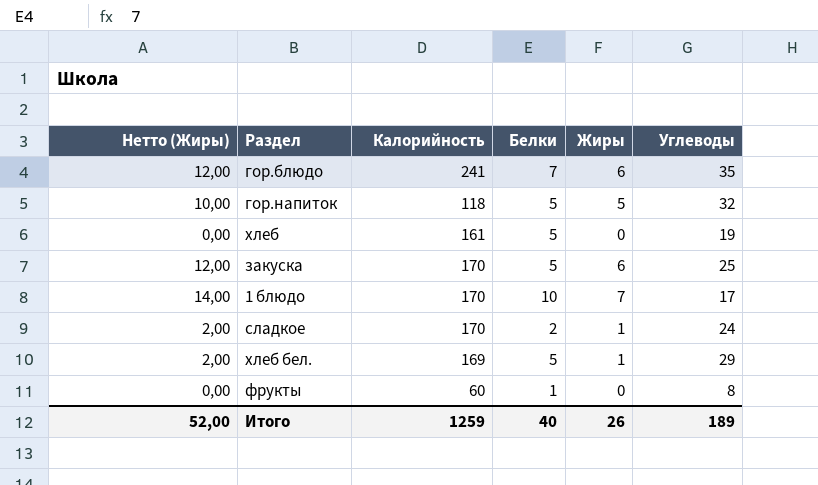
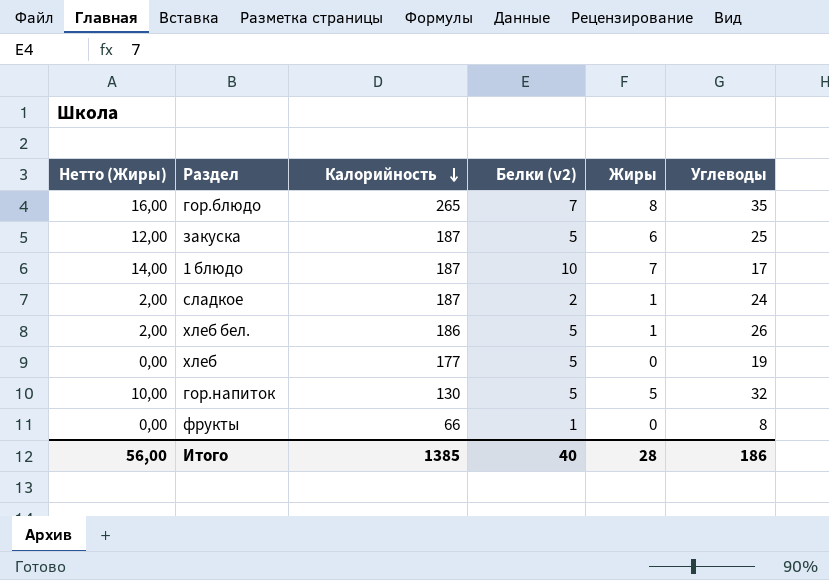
row order: none -> Калорийность descending
column name: Белки -> Белки (v2)
гор.блюдо | Нетто (Жиры): 12,00 -> 16,00
гор.блюдо | Калорийность: 241 -> 265
гор.блюдо | Жиры: 6 -> 8
закуска | Калорийность: 170 -> 187
1 блюдо | Калорийность: 170 -> 187
сладкое | Калорийность: 170 -> 187
хлеб бел. | Калорийность: 169 -> 186
хлеб бел. | Углеводы: 29 -> 26
хлеб | Калорийность: 161 -> 177
гор.напиток | Калорийность: 118 -> 130
фрукты | Калорийность: 60 -> 66
Итого | Нетто (Жиры): 52,00 -> 56,00
Итого | Калорийность: 1259 -> 1385
Итого | Жиры: 26 -> 28
Итого | Углеводы: 189 -> 186

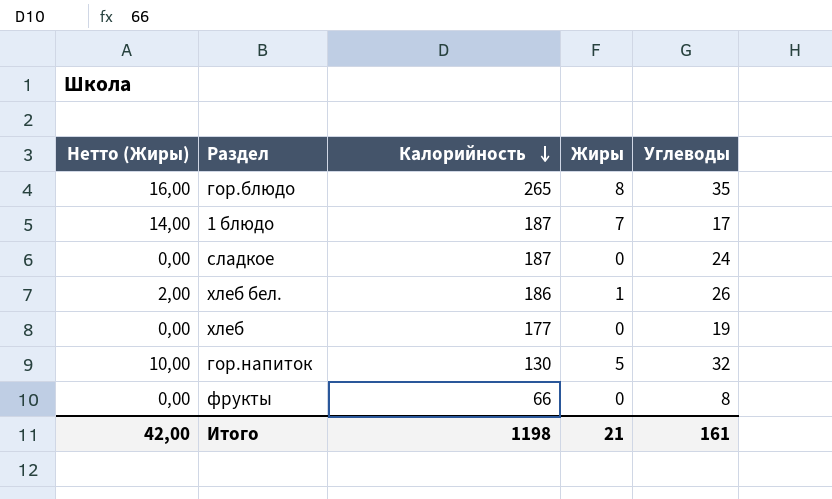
column Белки (v2) | position: 4 -> none
row закуска: 12,00 | 187 | 5 | 6 | 25 -> none
сладкое | Нетто (Жиры): 2,00 -> 0,00
сладкое | Жиры: 1 -> 0
Итого | Нетто (Жиры): 56,00 -> 42,00
Итого | Калорийность: 1385 -> 1198
Итого | Жиры: 28 -> 21
Итого | Углеводы: 186 -> 161

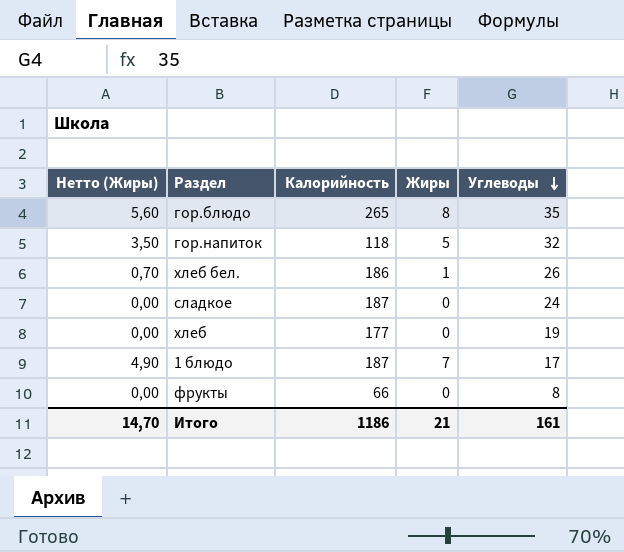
row order: Калорийность descending -> Углеводы descending
column Нетто (Жиры) | formula: [Жиры] * 2 -> [Жиры] * 0,7
гор.напиток | Калорийность: 130 -> 118
Итого | Нетто (Жиры): 42,00 -> 14,70
Итого | Калорийность: 1198 -> 1186

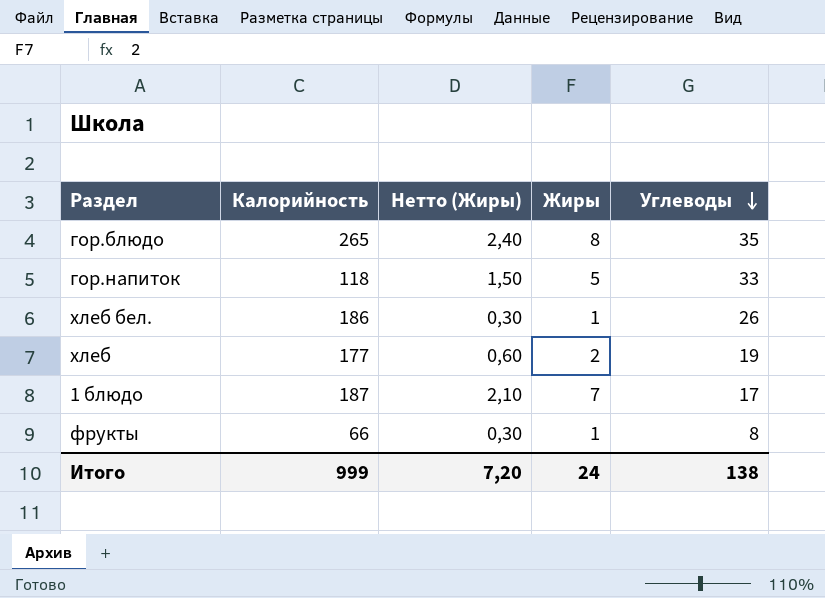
column Нетто (Жиры) | formula: [Жиры] * 0,7 -> [Жиры] * 0,3
column Нетто (Жиры) | position: 1 -> 3
row сладкое: 0,00 | 187 | 0 | 24 -> none
гор.напиток | Углеводы: 32 -> 33
хлеб | Жиры: 0 -> 2
фрукты | Жиры: 0 -> 1
Итого | Калорийность: 1186 -> 999
Итого | Нетто (Жиры): 14,70 -> 7,20
Итого | Жиры: 21 -> 24
Итого | Углеводы: 161 -> 138

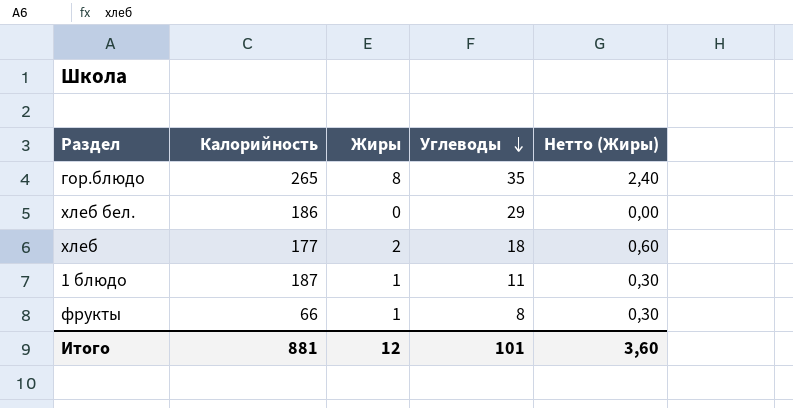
column Нетто (Жиры) | position: 3 -> 5
row гор.напиток: 118 | 1,50 | 5 | 33 -> none
хлеб бел. | Жиры: 1 -> 0
хлеб бел. | Углеводы: 26 -> 29
хлеб бел. | Нетто (Жиры): 0,30 -> 0,00
хлеб | Углеводы: 19 -> 18
1 блюдо | Жиры: 7 -> 1
1 блюдо | Углеводы: 17 -> 11
1 блюдо | Нетто (Жиры): 2,10 -> 0,30
Итого | Калорийность: 999 -> 881
Итого | Жиры: 24 -> 12
Итого | Углеводы: 138 -> 101
Итого | Нетто (Жиры): 7,20 -> 3,60

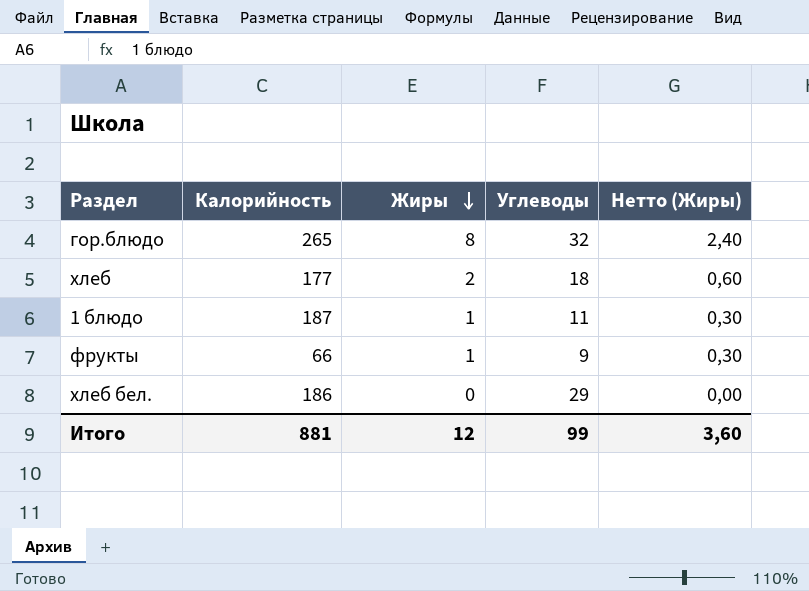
row order: Углеводы descending -> Жиры descending
гор.блюдо | Углеводы: 35 -> 32
фрукты | Углеводы: 8 -> 9
Итого | Углеводы: 101 -> 99

